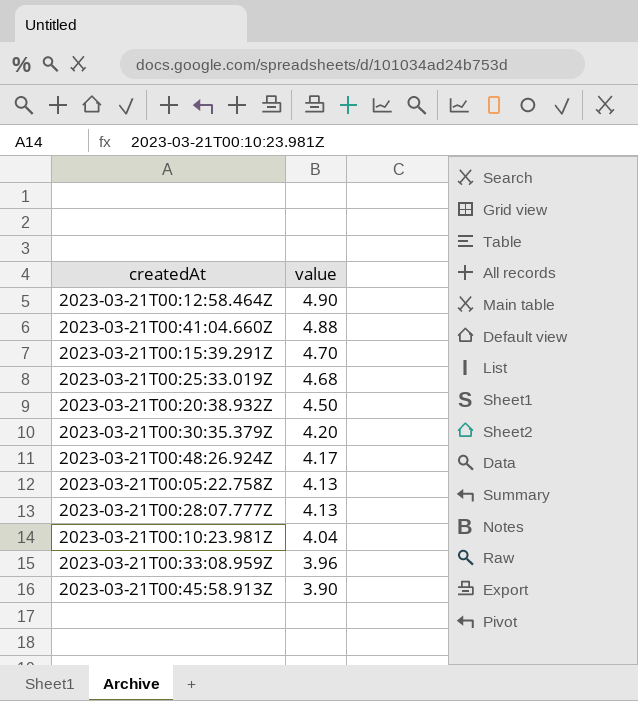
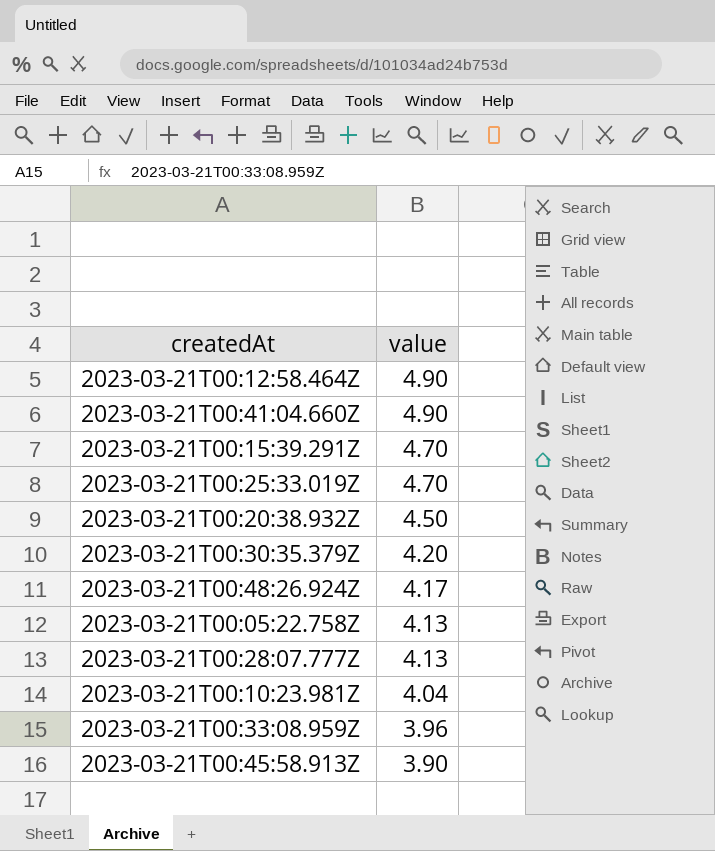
2023-03-21T00:41:04.660Z | value: 4.88 -> 4.90
2023-03-21T00:25:33.019Z | value: 4.68 -> 4.70

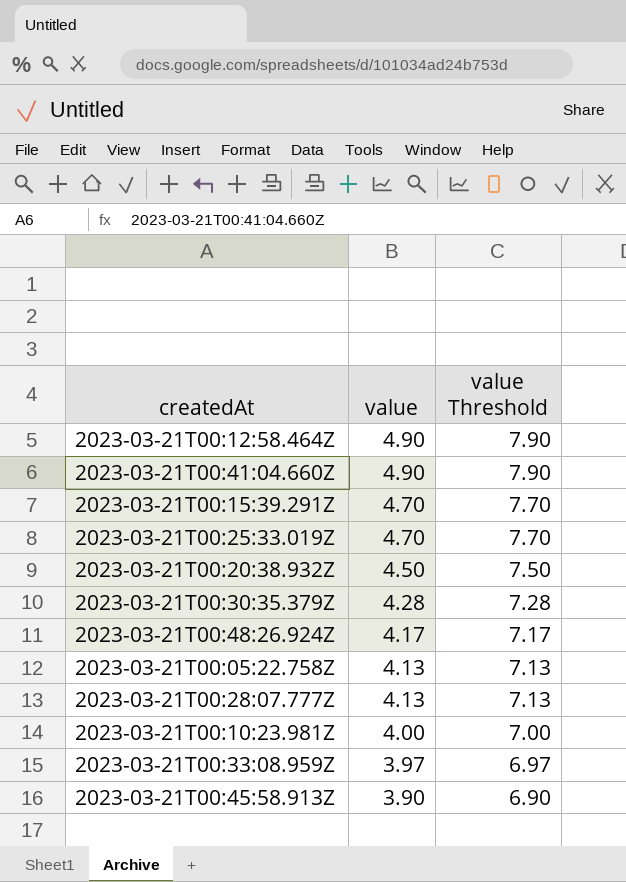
column value Threshold | formula: none -> [value] + 3
2023-03-21T00:30:35.379Z | value: 4.20 -> 4.28
2023-03-21T00:10:23.981Z | value: 4.04 -> 4.00
2023-03-21T00:33:08.959Z | value: 3.96 -> 3.97

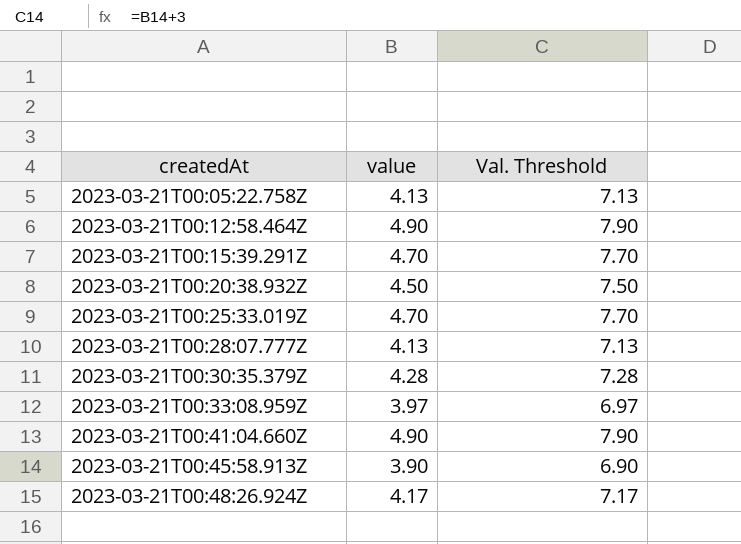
row order: value descending -> createdAt ascending
column name: value Threshold -> Val. Threshold
row 2023-03-21T00:10:23.981Z: 4.00 | 7.00 -> none

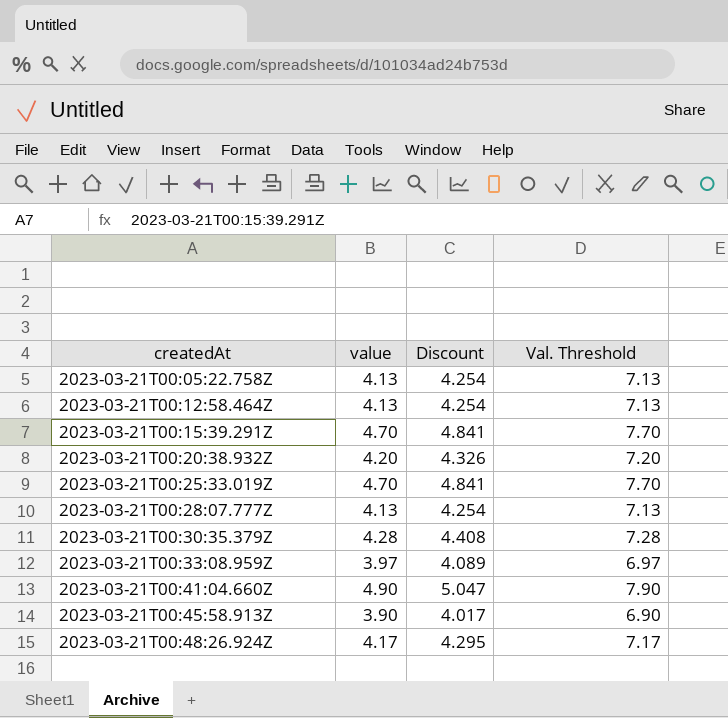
column Discount | formula: none -> [value] * 1.03
2023-03-21T00:12:58.464Z | value: 4.90 -> 4.13
2023-03-21T00:12:58.464Z | Val. Threshold: 7.90 -> 7.13
2023-03-21T00:20:38.932Z | value: 4.50 -> 4.20
2023-03-21T00:20:38.932Z | Val. Threshold: 7.50 -> 7.20

